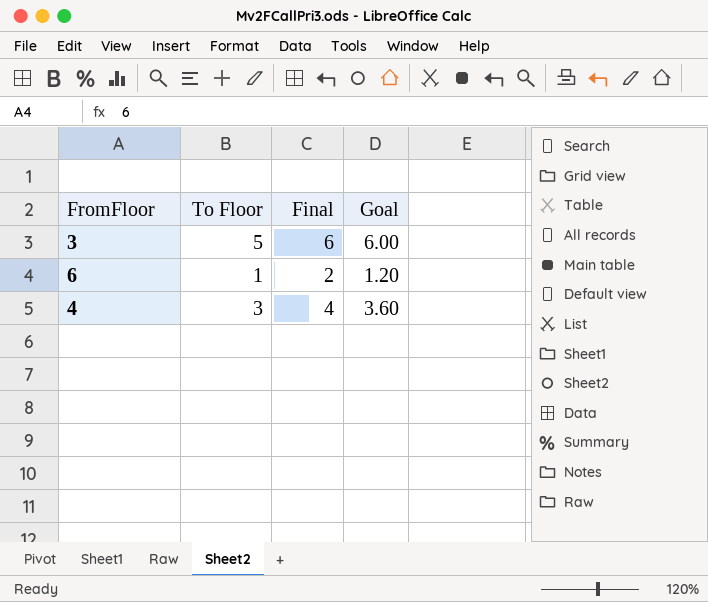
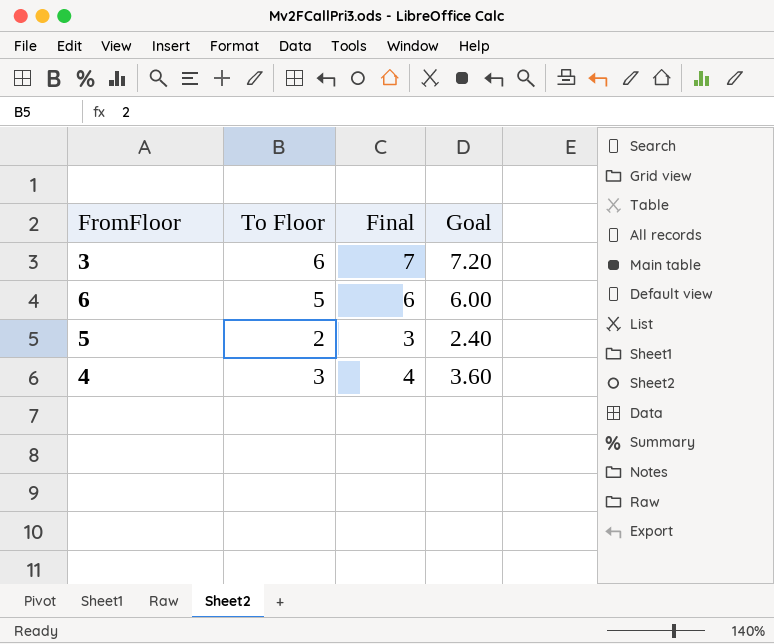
3 | To Floor: 5 -> 6
3 | Final: 6 -> 7
3 | Goal: 6.00 -> 7.20
6 | To Floor: 1 -> 5
6 | Final: 2 -> 6
6 | Goal: 1.20 -> 6.00
row 5: none -> 2 | 3 | 2.40

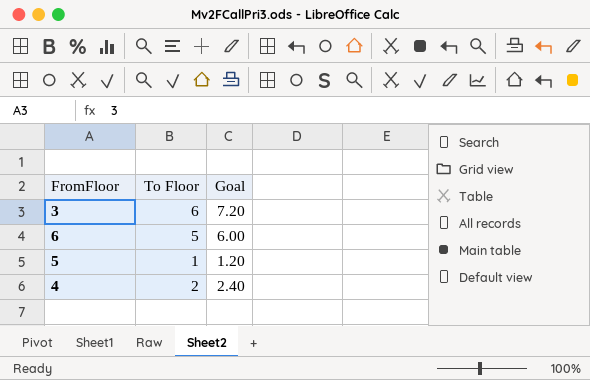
column Final | formula: [To Floor] + 1 -> none
5 | To Floor: 2 -> 1
5 | Goal: 2.40 -> 1.20
4 | To Floor: 3 -> 2
4 | Goal: 3.60 -> 2.40

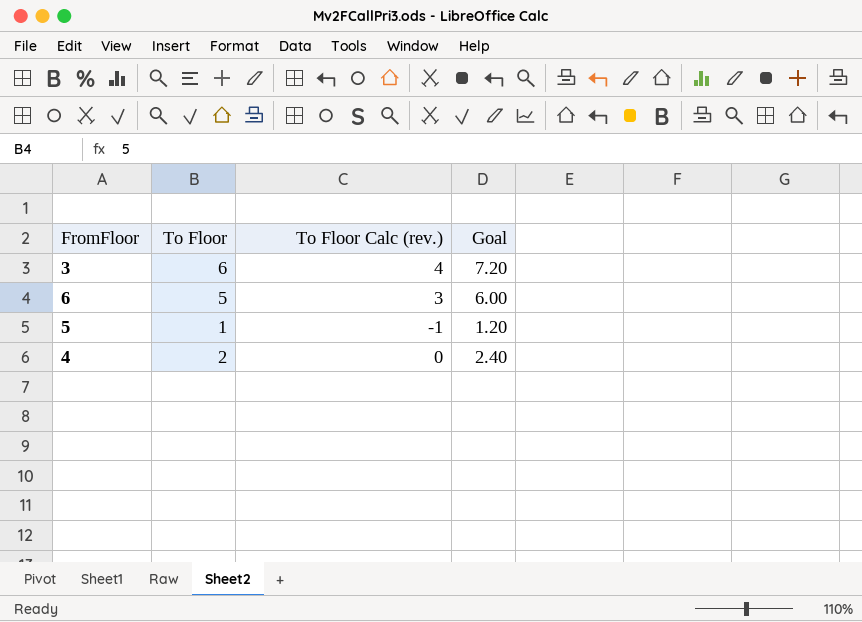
column To Floor Calc (rev.) | formula: none -> [To Floor] - 2

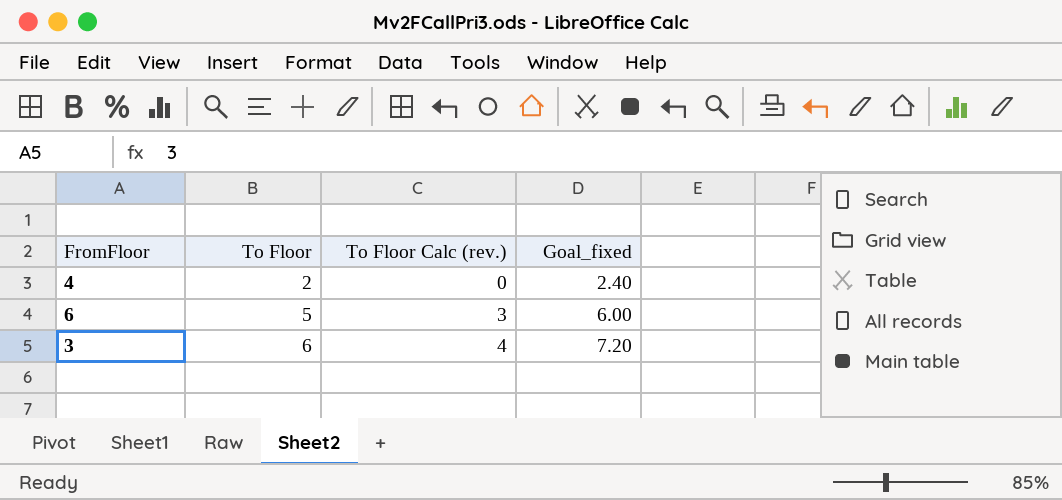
row order: none -> To Floor ascending
column name: Goal -> Goal_fixed
row 5: 1 | -1 | 1.20 -> none

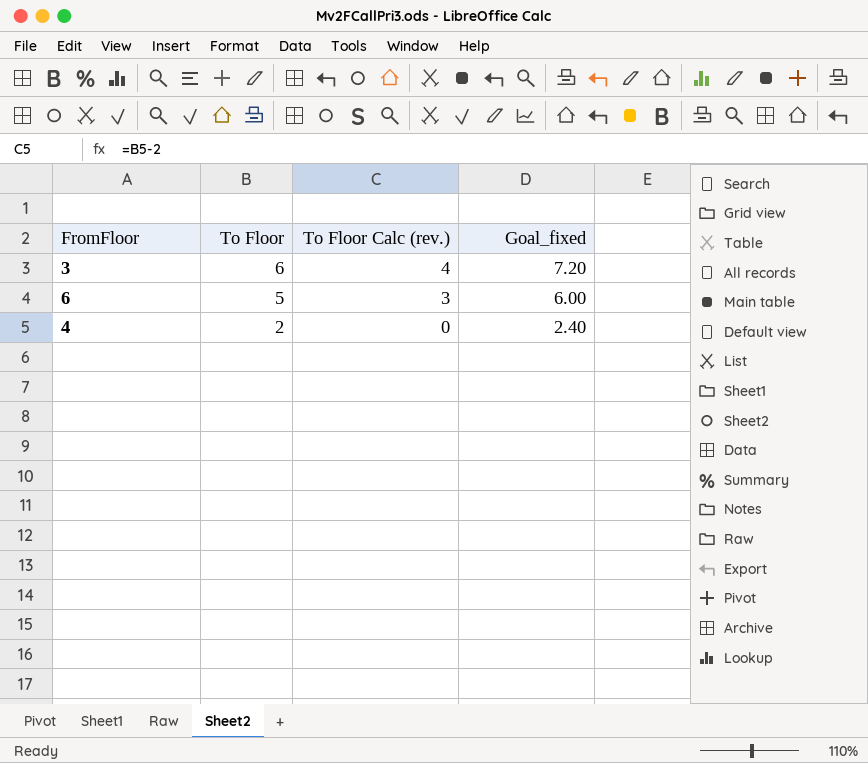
row order: To Floor ascending -> To Floor descending

